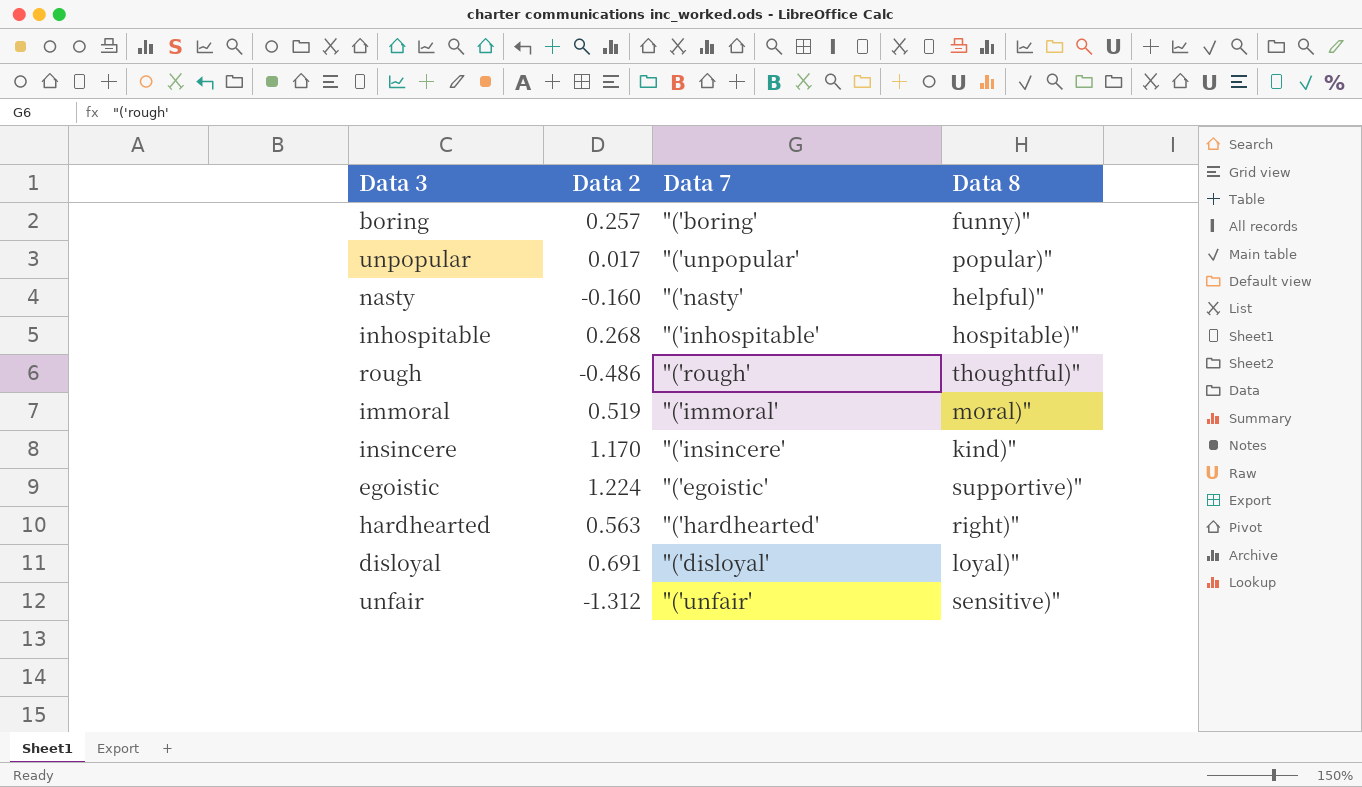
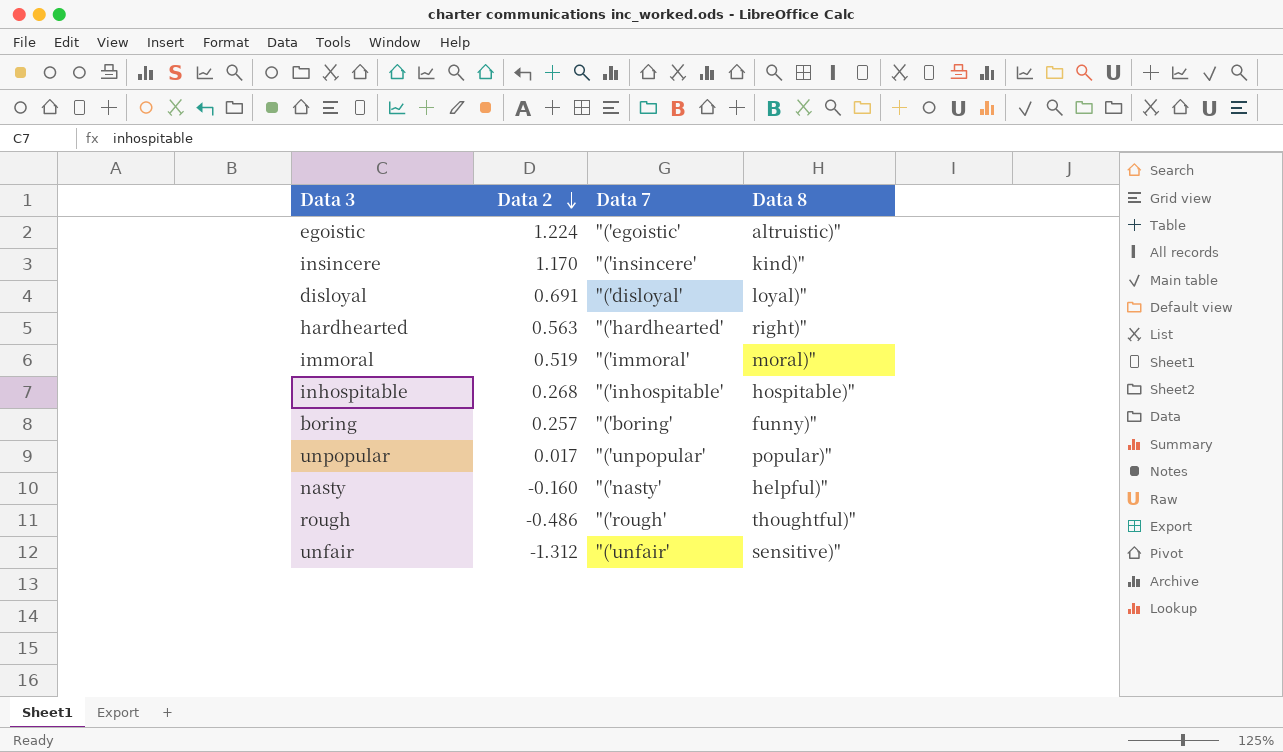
row order: none -> Data 2 descending
egoistic | Data 8: supportive)" -> altruistic)"

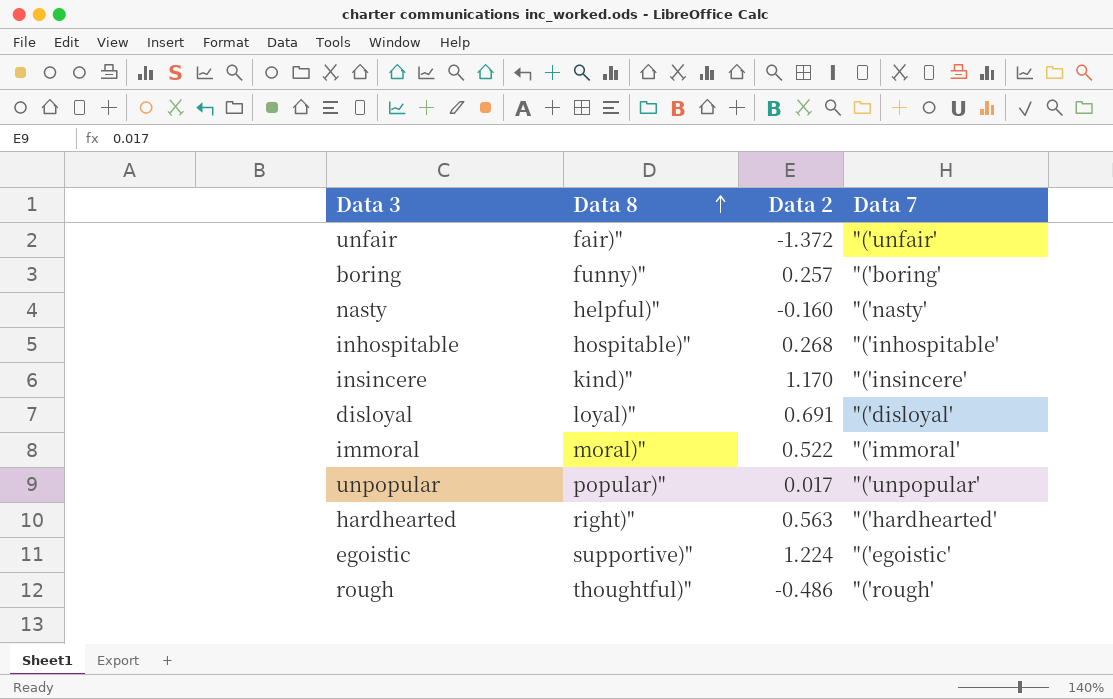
row order: Data 2 descending -> Data 8 ascending
column Data 8 | position: 4 -> 2
unfair | Data 8: sensitive)" -> fair)"
unfair | Data 2: -1.312 -> -1.372
immoral | Data 2: 0.519 -> 0.522
egoistic | Data 8: altruistic)" -> supportive)"

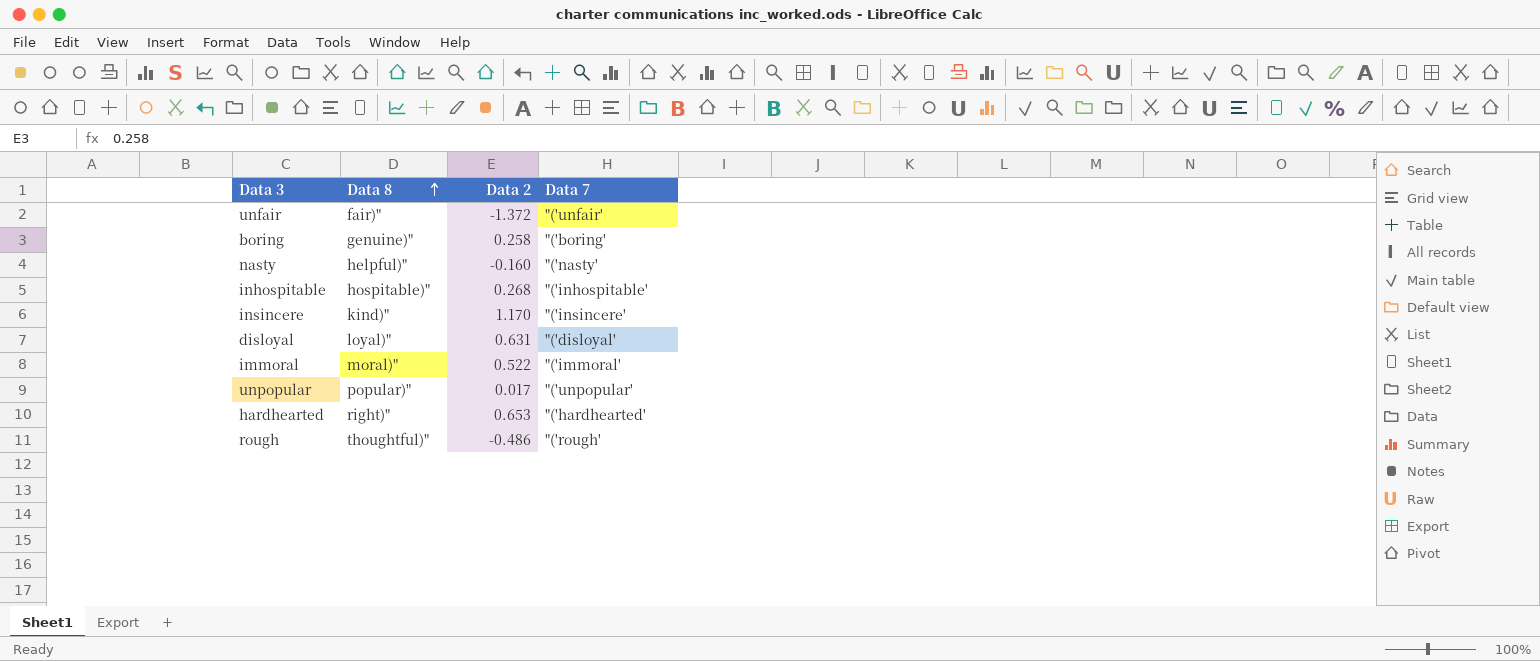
row egoistic: supportive)" | 1.224 | "('egoistic' -> none
boring | Data 8: funny)" -> genuine)"
boring | Data 2: 0.257 -> 0.258
disloyal | Data 2: 0.691 -> 0.631
hardhearted | Data 2: 0.563 -> 0.653

